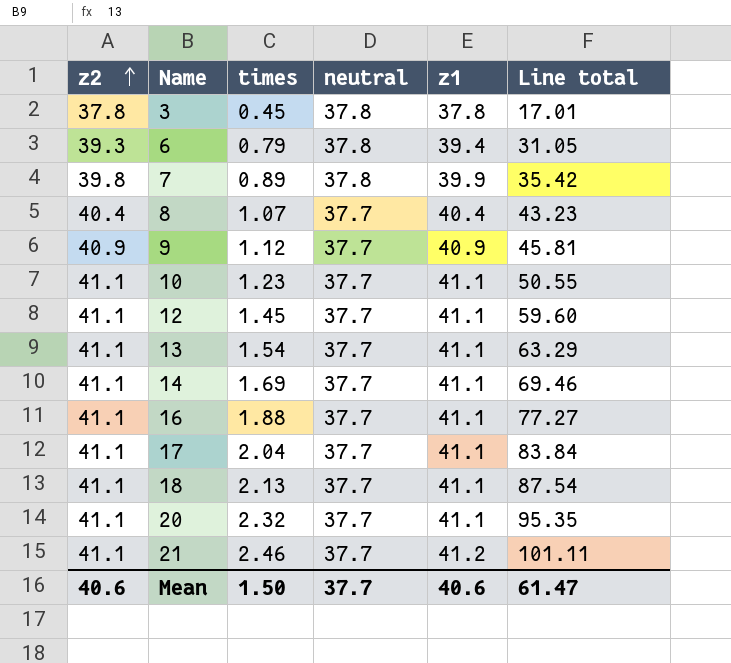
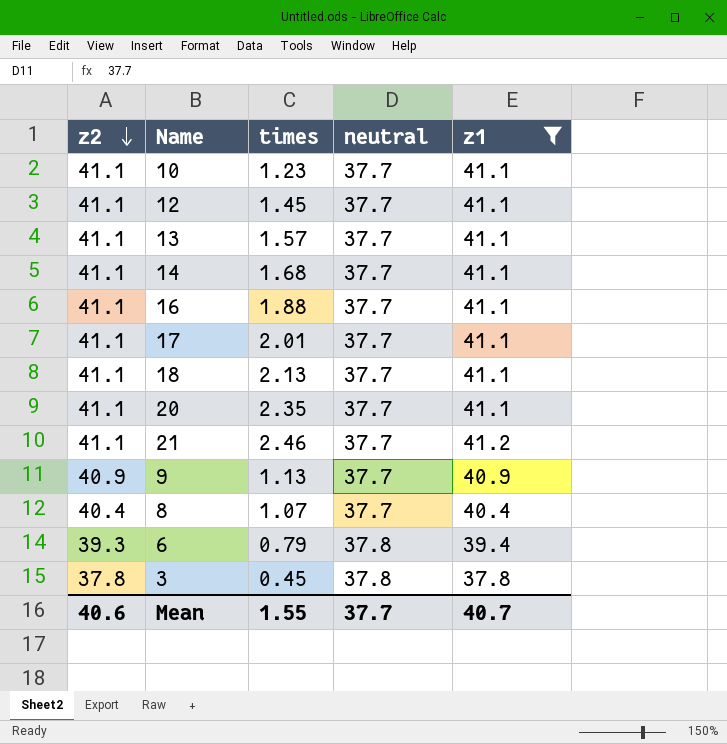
filter: none -> z1 != 39.9
row order: z2 ascending -> z2 descending
column Line total | formula: [z2] * [times] -> none
13 | times: 1.54 -> 1.57
14 | times: 1.69 -> 1.68
17 | times: 2.04 -> 2.01
20 | times: 2.32 -> 2.35
9 | times: 1.12 -> 1.13
Mean | times: 1.50 -> 1.55
Mean | z1: 40.6 -> 40.7

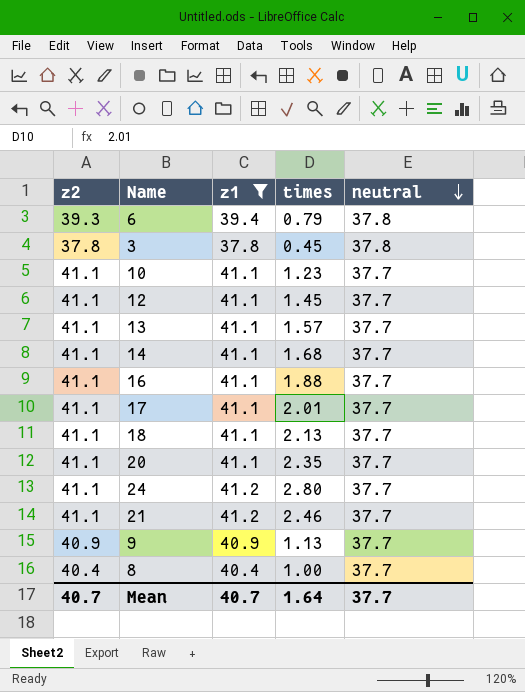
row order: z2 descending -> neutral descending
column z1 | position: 5 -> 3
row 24: none -> 41.1 | 41.2 | 2.80 | 37.7
8 | times: 1.07 -> 1.00
Mean | z2: 40.6 -> 40.7
Mean | times: 1.55 -> 1.64

